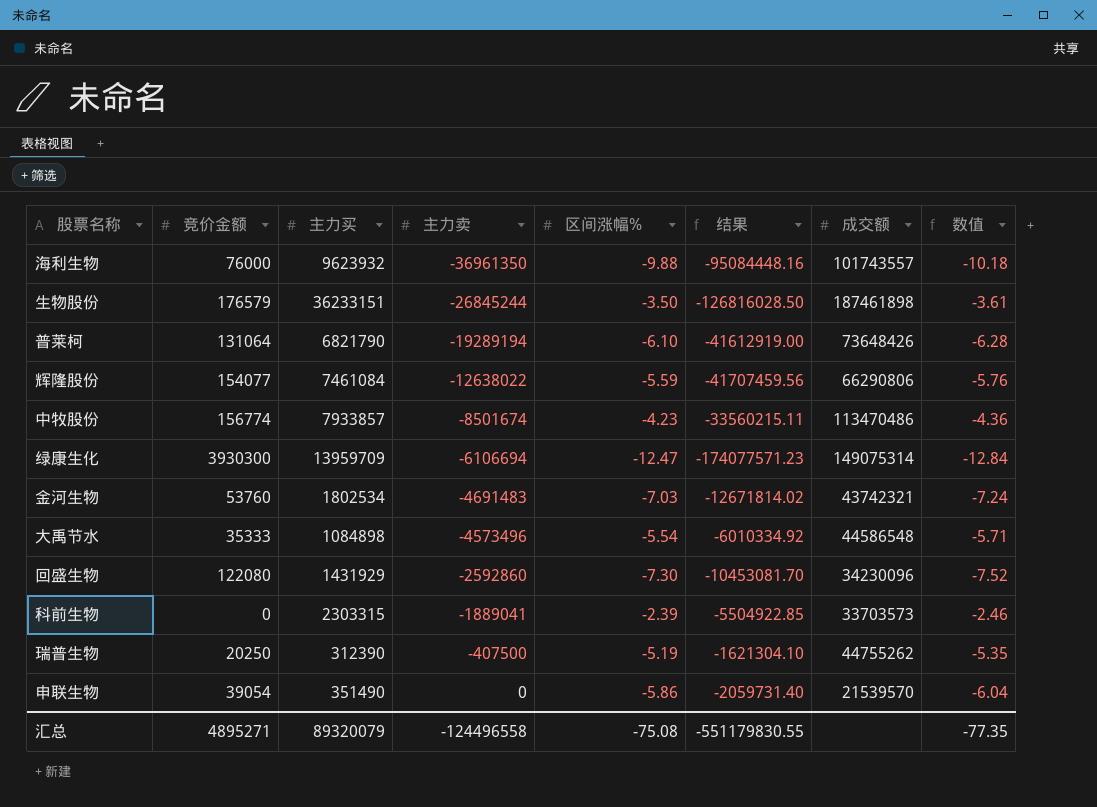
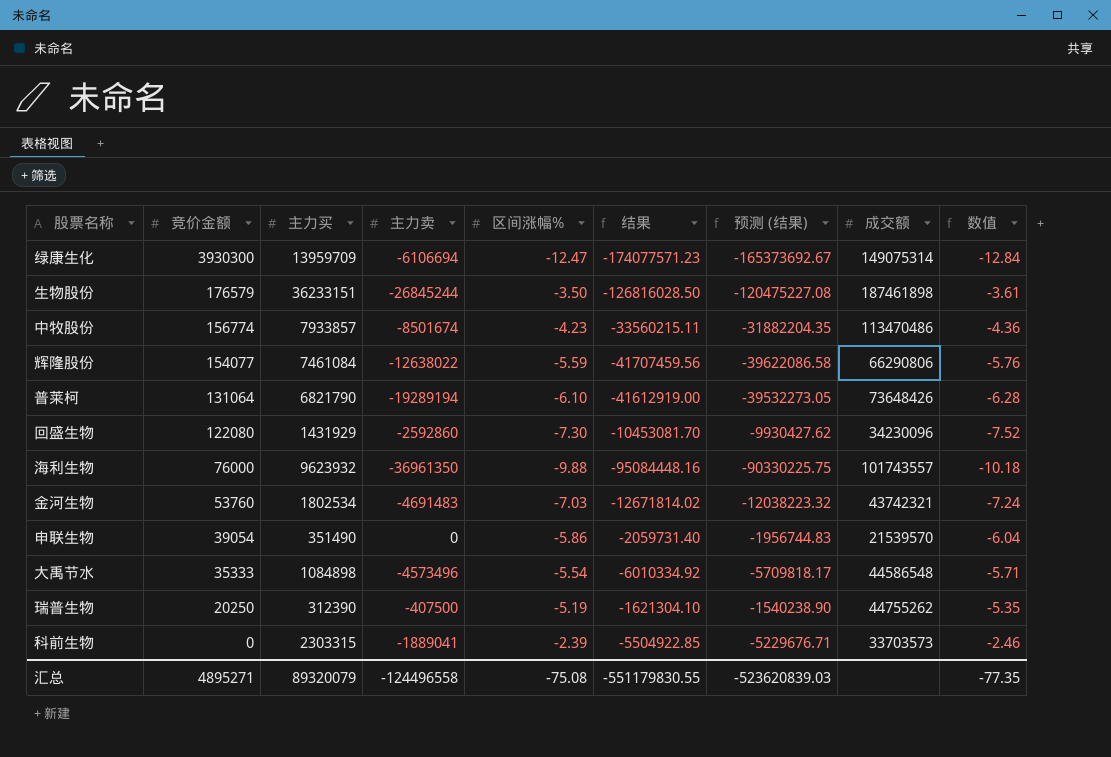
row order: 主力卖 ascending -> 竞价金额 descending
column 预测 (结果) | formula: none -> [结果] * 0.95

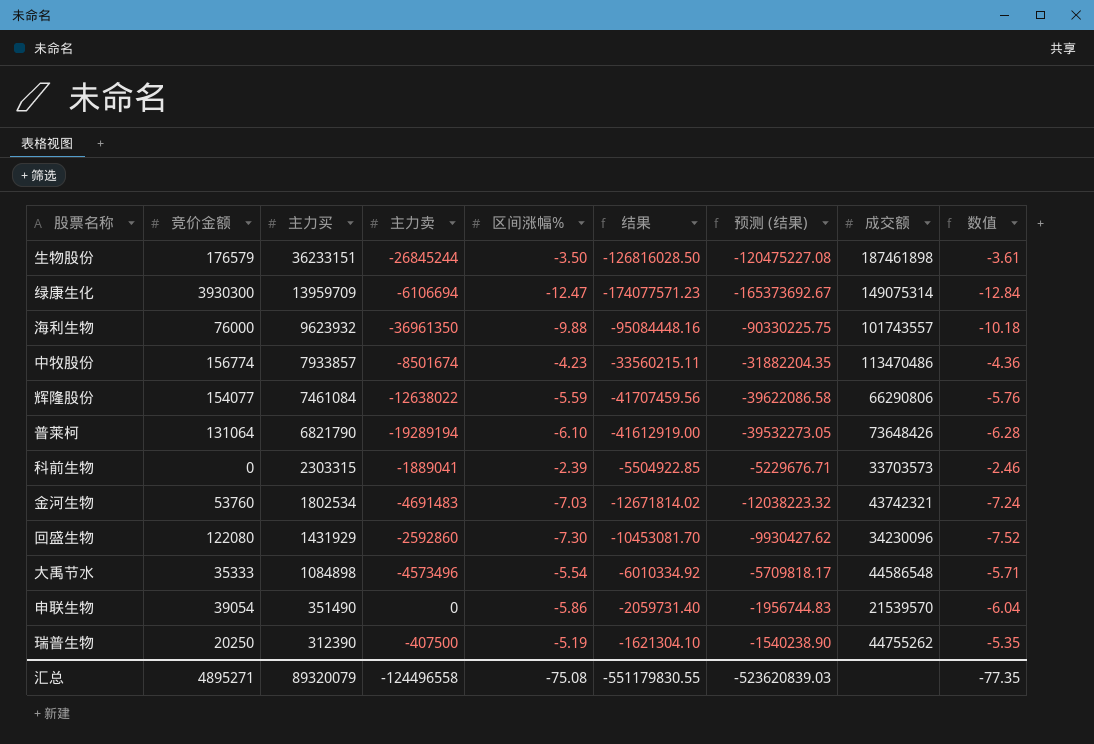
row order: 竞价金额 descending -> 主力买 descending

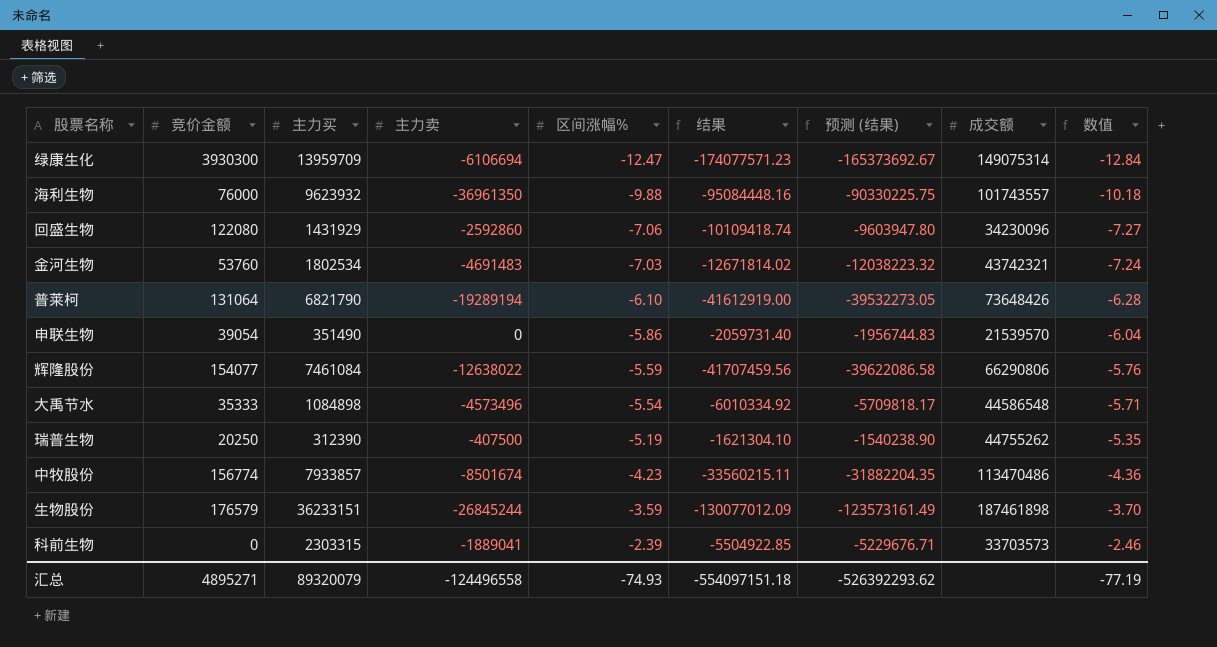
row order: 主力买 descending -> 区间涨幅% ascending
回盛生物 | 区间涨幅%: -7.30 -> -7.06
回盛生物 | 结果: -10453081.70 -> -10109418.74
回盛生物 | 预测 (结果): -9930427.62 -> -9603947.80
回盛生物 | 数值: -7.52 -> -7.27
生物股份 | 区间涨幅%: -3.50 -> -3.59
生物股份 | 结果: -126816028.50 -> -130077012.09
生物股份 | 预测 (结果): -120475227.08 -> -123573161.49
生物股份 | 数值: -3.61 -> -3.70
汇总 | 区间涨幅%: -75.08 -> -74.93
汇总 | 结果: -551179830.55 -> -554097151.18
汇总 | 预测 (结果): -523620839.03 -> -526392293.62
汇总 | 数值: -77.35 -> -77.19

